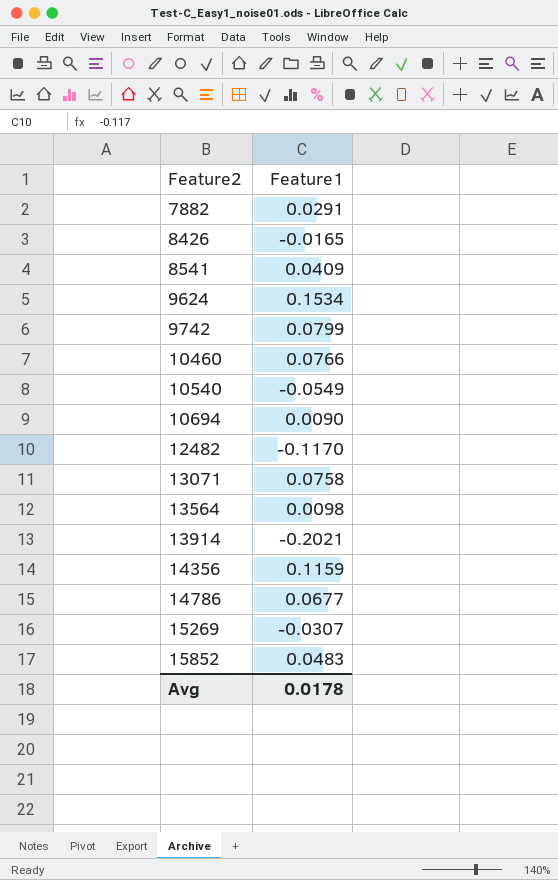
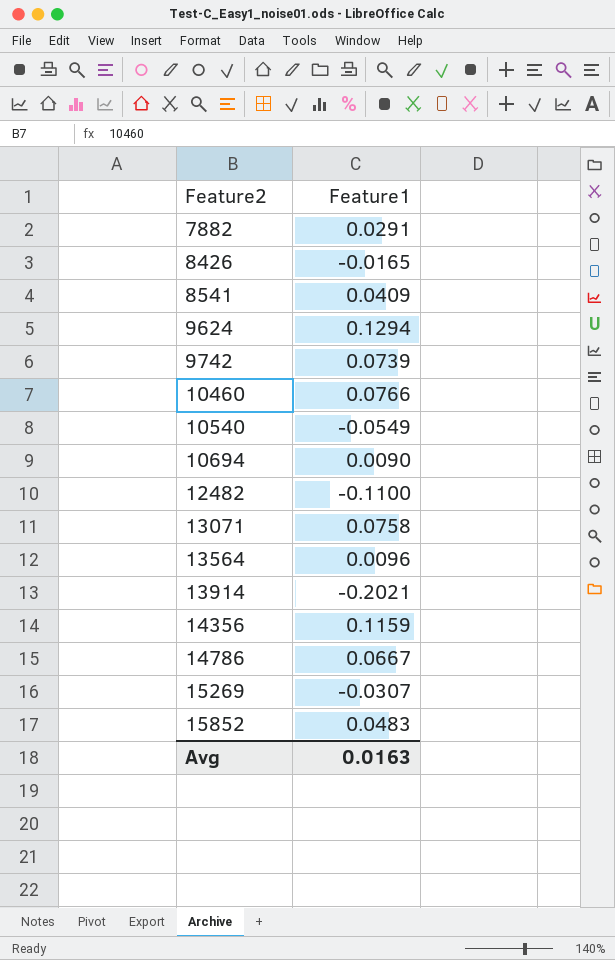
9624 | Feature1: 0.1534 -> 0.1294
9742 | Feature1: 0.0799 -> 0.0739
12482 | Feature1: -0.1170 -> -0.1100
13564 | Feature1: 0.0098 -> 0.0096
14786 | Feature1: 0.0677 -> 0.0667
Avg | Feature1: 0.0178 -> 0.0163

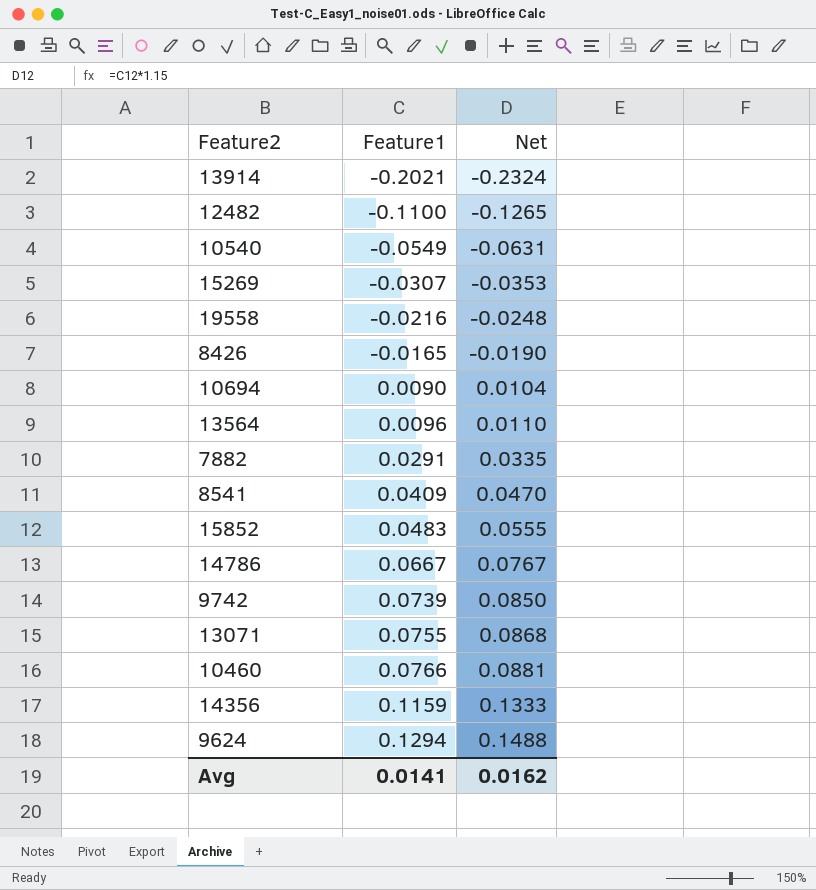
row order: Feature2 ascending -> Feature1 ascending
column Net | formula: none -> [Feature1] * 1.15
row 19558: none -> -0.0216 | -0.0248
13071 | Feature1: 0.0758 -> 0.0755
Avg | Feature1: 0.0163 -> 0.0141

